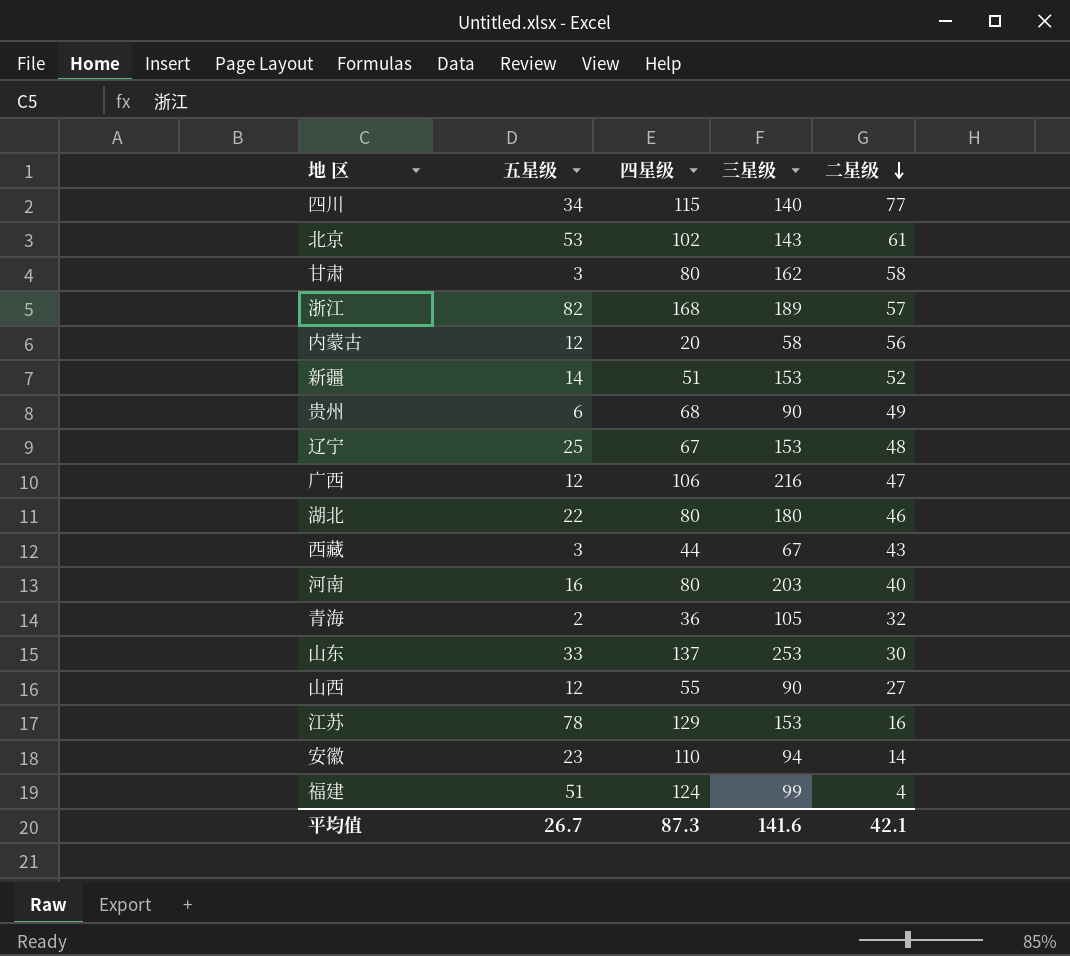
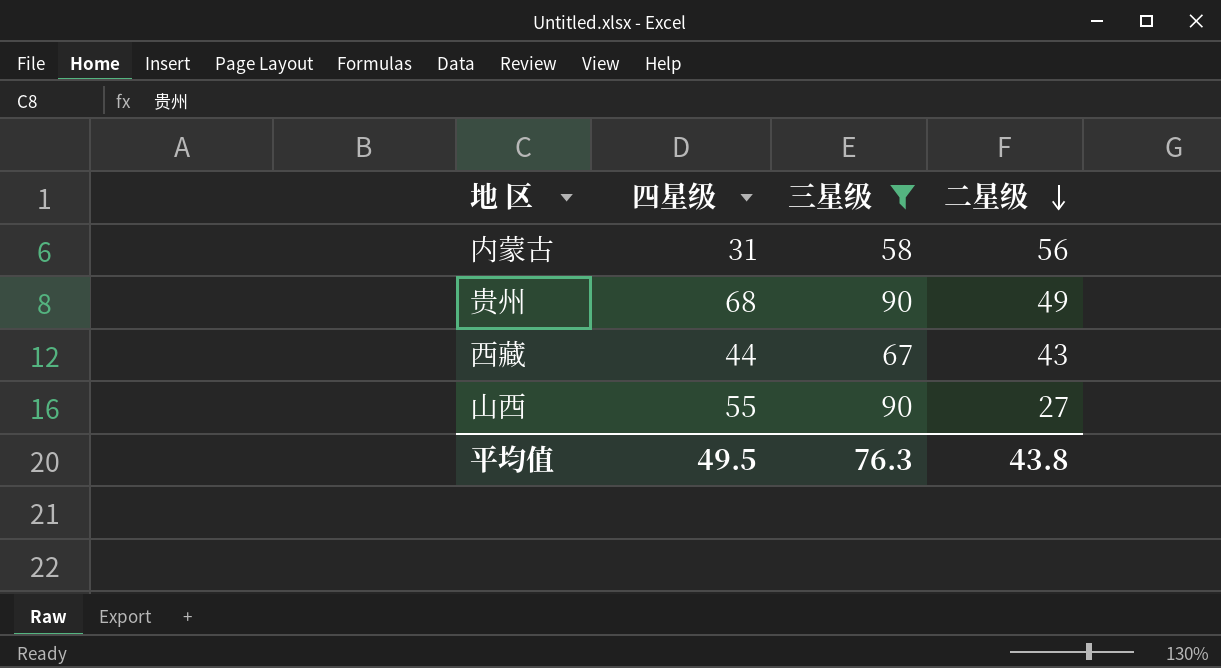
filter: none -> 三星级 <= 90
column 五星级 | position: 2 -> none
内蒙古 | 四星级: 20 -> 31
平均值 | 四星级: 87.3 -> 49.5
平均值 | 三星级: 141.6 -> 76.3
平均值 | 二星级: 42.1 -> 43.8

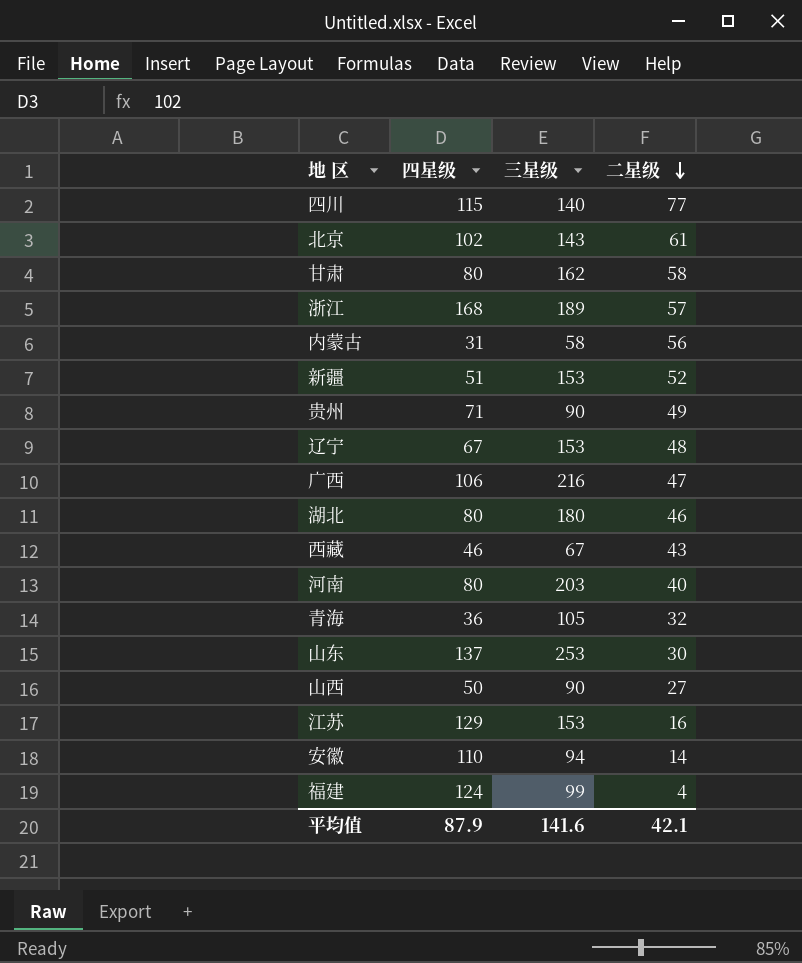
filter: 三星级 <= 90 -> none
贵州 | 四星级: 68 -> 71
西藏 | 四星级: 44 -> 46
山西 | 四星级: 55 -> 50
平均值 | 四星级: 49.5 -> 87.9
平均值 | 三星级: 76.3 -> 141.6
平均值 | 二星级: 43.8 -> 42.1

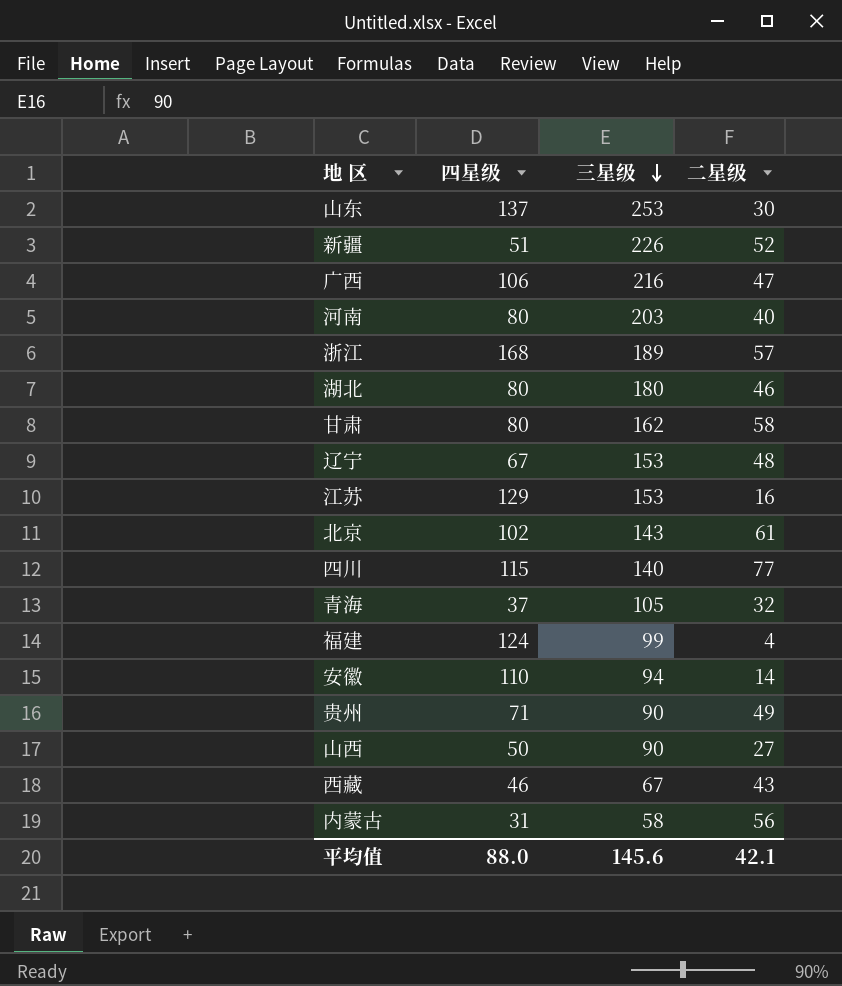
row order: 二星级 descending -> 三星级 descending
新疆 | 三星级: 153 -> 226
青海 | 四星级: 36 -> 37
平均值 | 四星级: 87.9 -> 88.0
平均值 | 三星级: 141.6 -> 145.6

